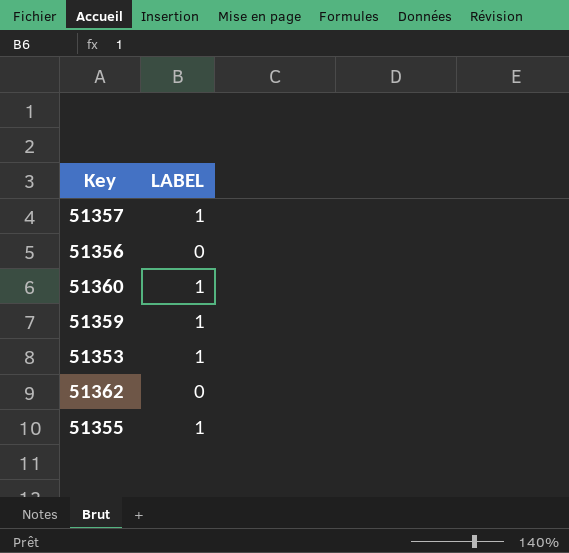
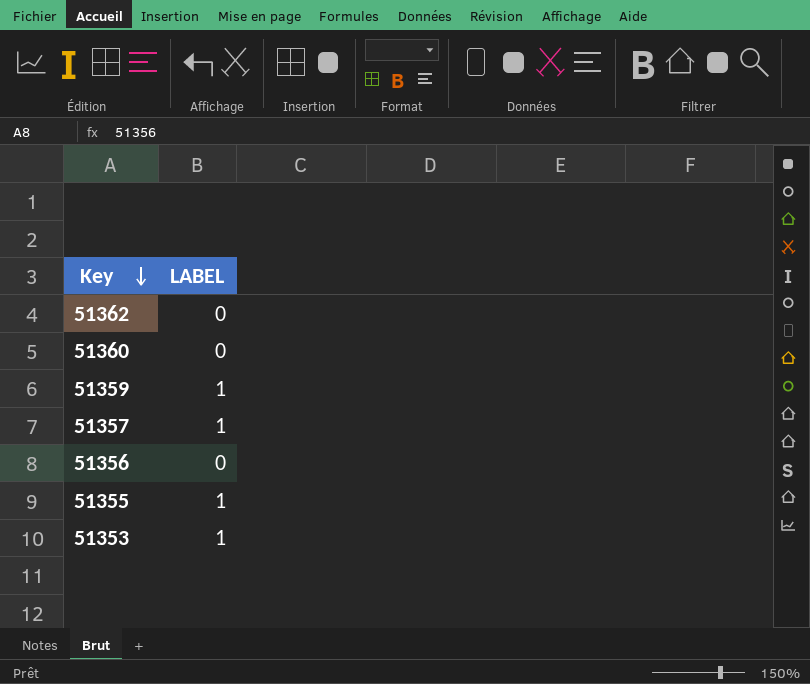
row order: none -> Key descending
51360 | LABEL: 1 -> 0

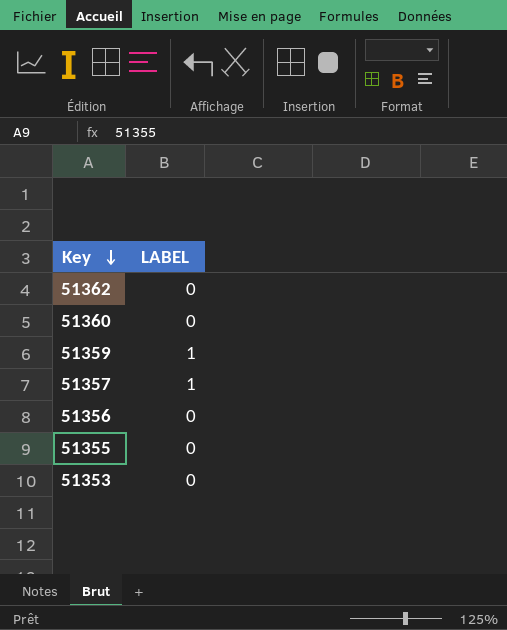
51355 | LABEL: 1 -> 0
51353 | LABEL: 1 -> 0

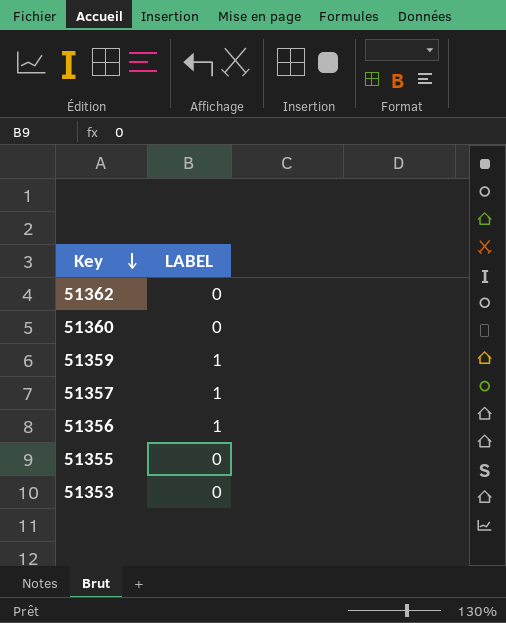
51356 | LABEL: 0 -> 1

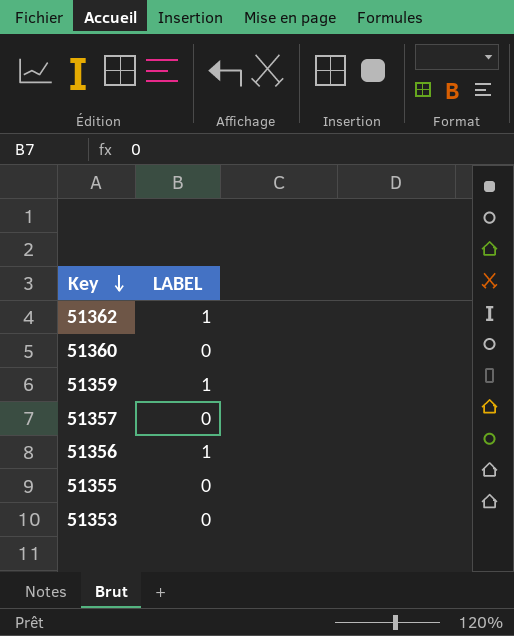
51362 | LABEL: 0 -> 1
51357 | LABEL: 1 -> 0

